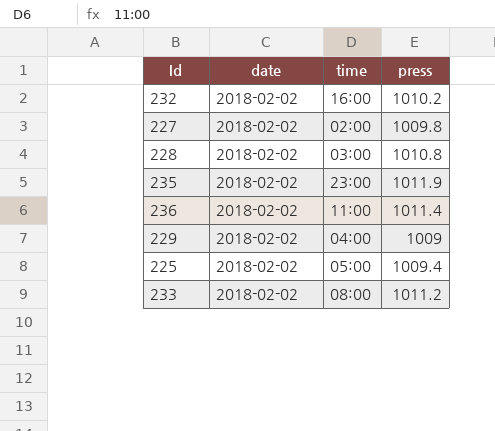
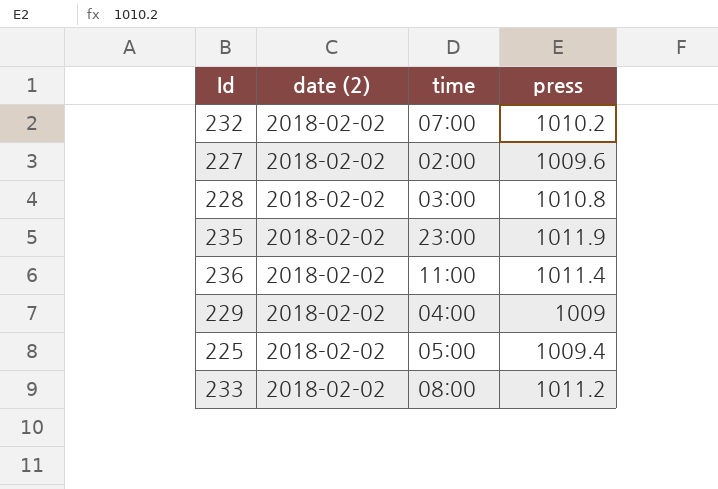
column name: date -> date (2)
232 | time: 16:00 -> 07:00
227 | press: 1009.8 -> 1009.6

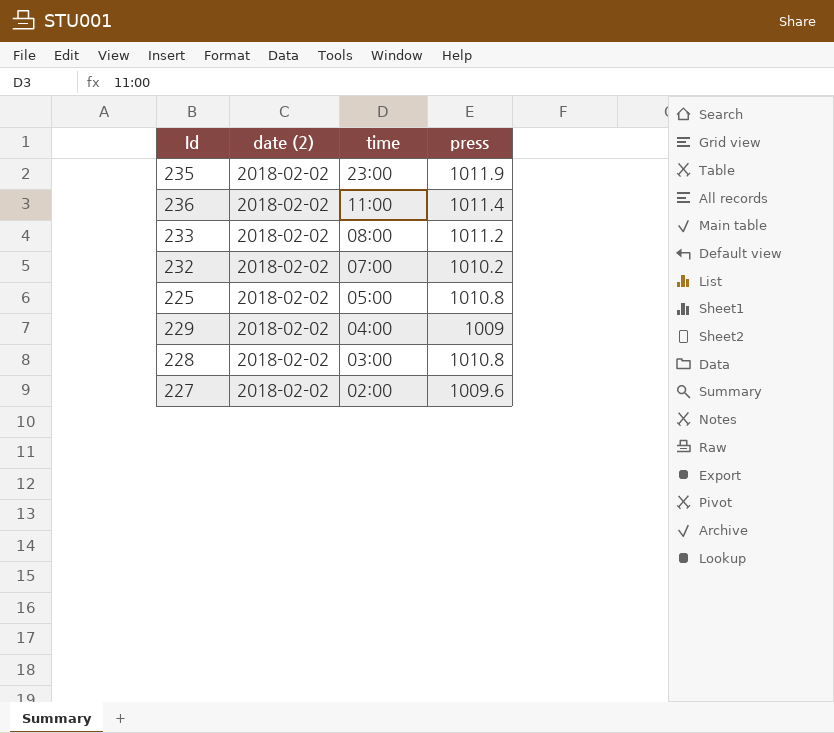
row order: none -> time descending
225 | press: 1009.4 -> 1010.8

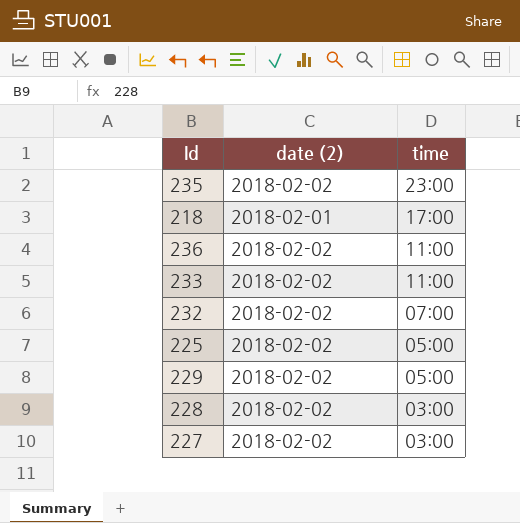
column press | position: 4 -> none
row 218: none -> 2018-02-01 | 17:00
233 | time: 08:00 -> 11:00
229 | time: 04:00 -> 05:00
227 | time: 02:00 -> 03:00

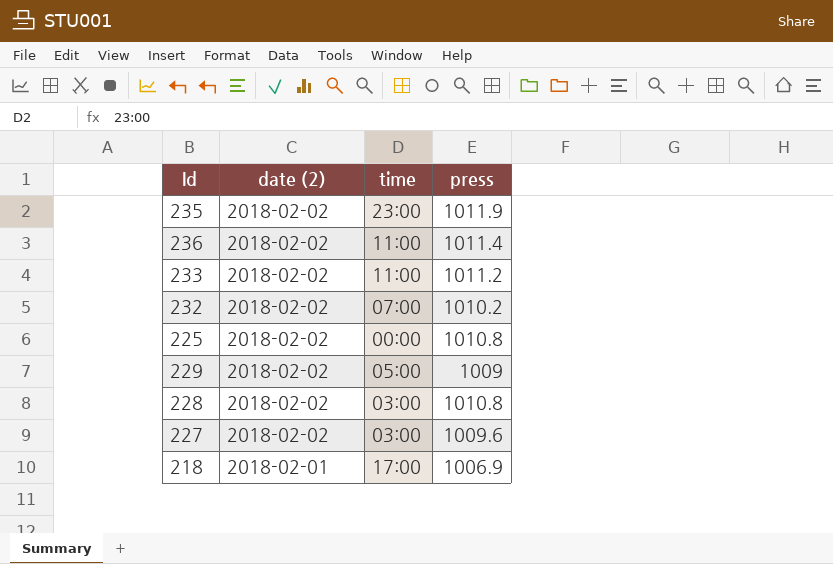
row order: time descending -> date (2) descending
column press | position: none -> 4
225 | time: 05:00 -> 00:00

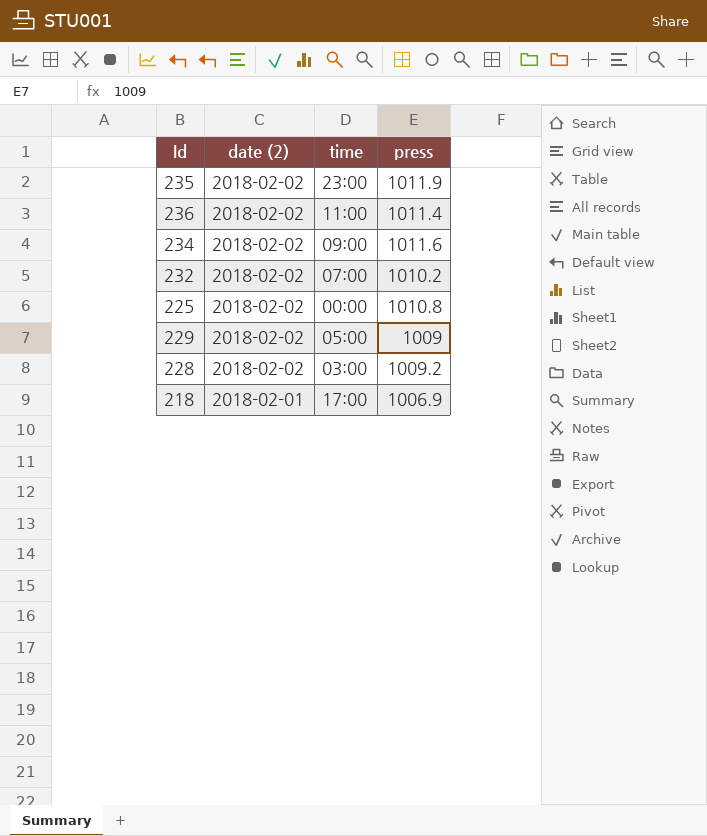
row 233: 2018-02-02 | 11:00 | 1011.2 -> none
row 227: 2018-02-02 | 03:00 | 1009.6 -> none
row 234: none -> 2018-02-02 | 09:00 | 1011.6
228 | press: 1010.8 -> 1009.2

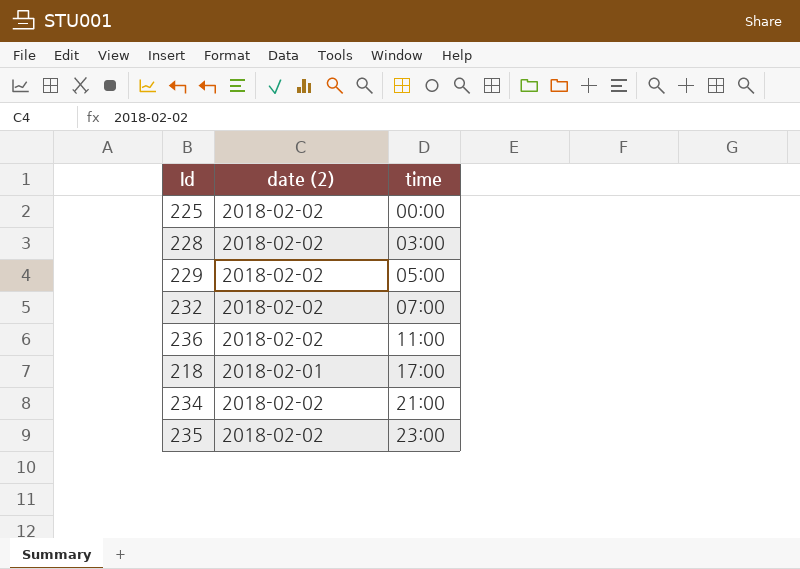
row order: date (2) descending -> time ascending
column press | position: 4 -> none
234 | time: 09:00 -> 21:00

